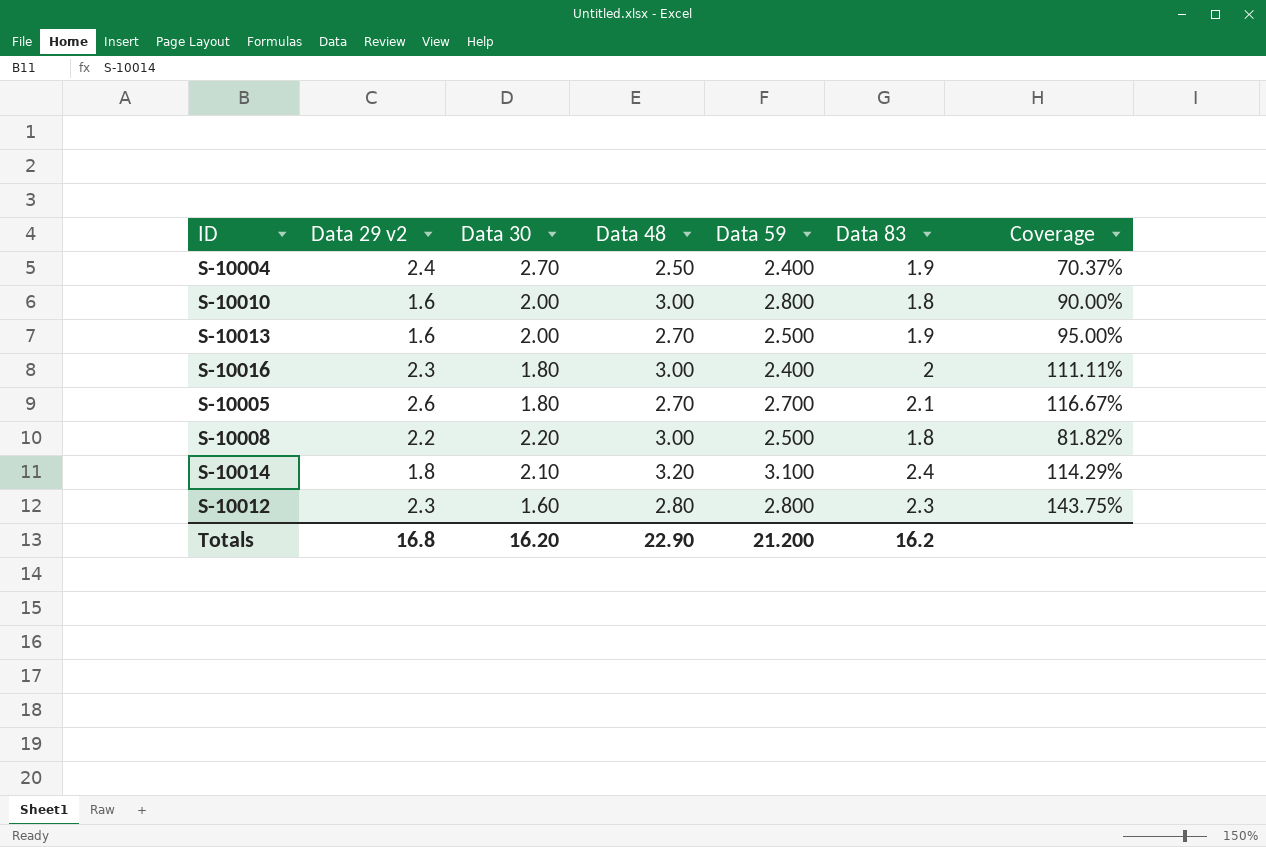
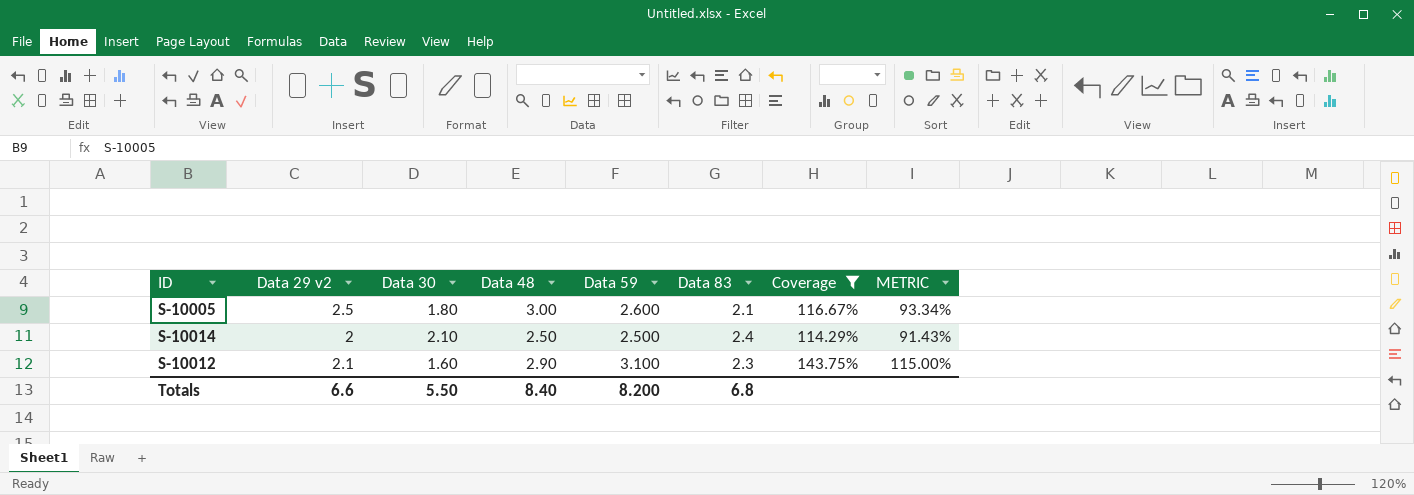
filter: none -> Coverage >= 114.29%
column METRIC | formula: none -> [Coverage] * 0.8
S-10005 | Data 29 v2: 2.6 -> 2.5
S-10005 | Data 48: 2.70 -> 3.00
S-10005 | Data 59: 2.700 -> 2.600
S-10014 | Data 29 v2: 1.8 -> 2
S-10014 | Data 48: 3.20 -> 2.50
S-10014 | Data 59: 3.100 -> 2.500
S-10012 | Data 29 v2: 2.3 -> 2.1
S-10012 | Data 48: 2.80 -> 2.90
S-10012 | Data 59: 2.800 -> 3.100
Totals | Data 29 v2: 16.8 -> 6.6
Totals | Data 30: 16.20 -> 5.50
Totals | Data 48: 22.90 -> 8.40
Totals | Data 59: 21.200 -> 8.200
Totals | Data 83: 16.2 -> 6.8

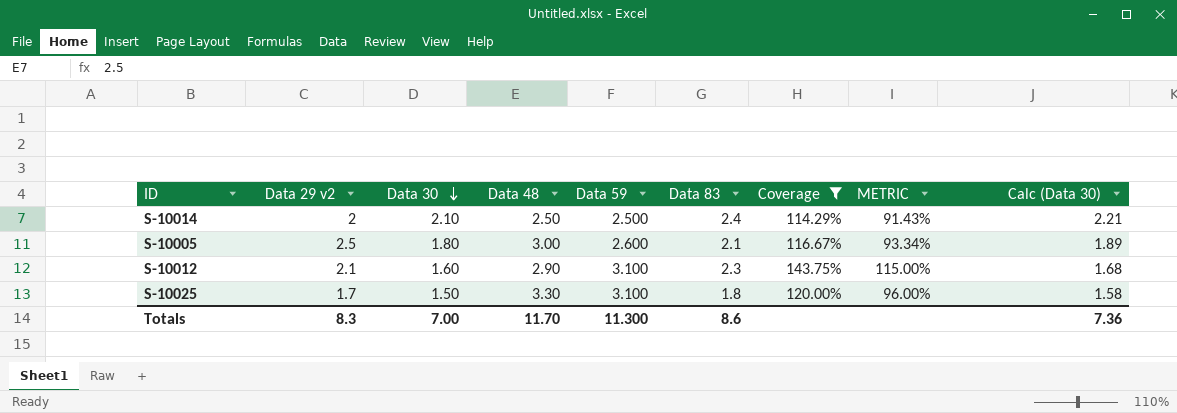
row order: none -> Data 30 descending
column Calc (Data 30) | formula: none -> [Data 30] * 1.05
row S-10025: none -> 1.7 | 1.50 | 3.30 | 3.100 | 1.8 | 120.00% | 96.00% | 1.58
Totals | Data 29 v2: 6.6 -> 8.3
Totals | Data 30: 5.50 -> 7.00
Totals | Data 48: 8.40 -> 11.70
Totals | Data 59: 8.200 -> 11.300
Totals | Data 83: 6.8 -> 8.6

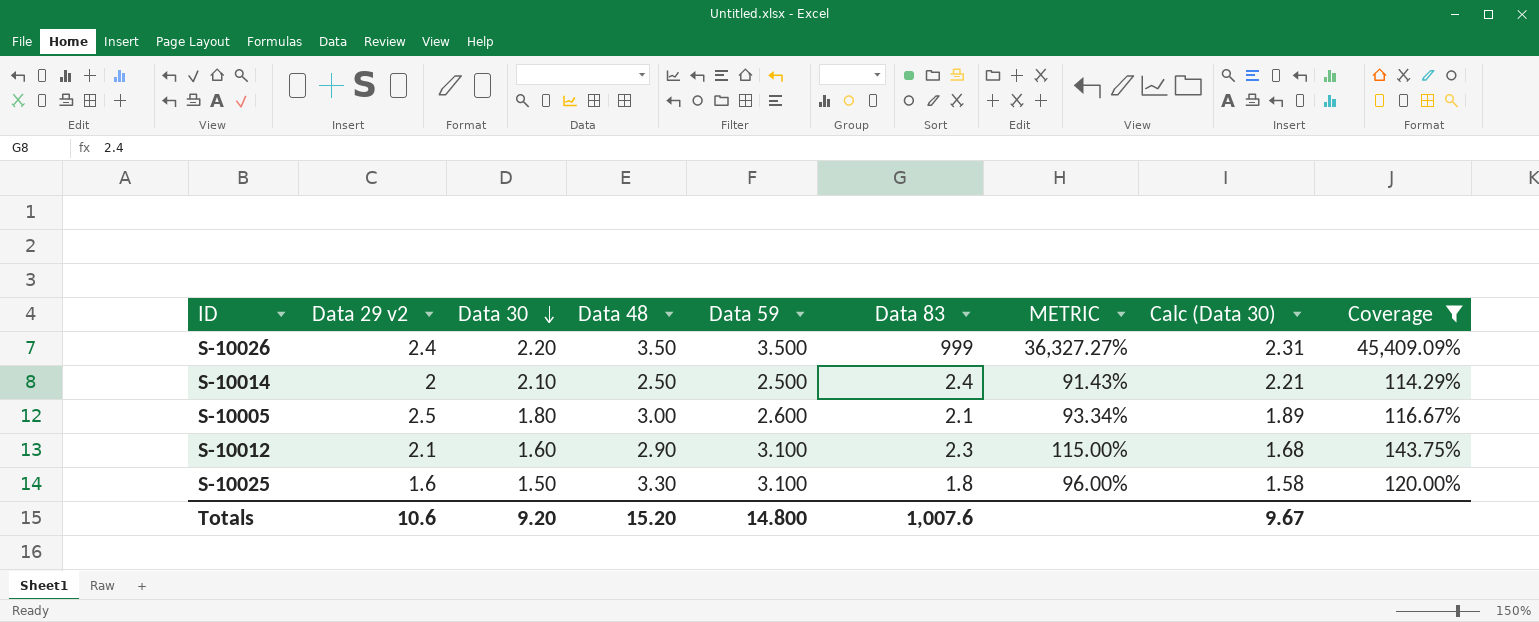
column Coverage | position: 7 -> 9
row S-10026: none -> 2.4 | 2.20 | 3.50 | 3.500 | 999 | 36,327.27% | 2.31 | 45,409.09%
S-10025 | Data 29 v2: 1.7 -> 1.6
Totals | Data 29 v2: 8.3 -> 10.6
Totals | Data 30: 7.00 -> 9.20
Totals | Data 48: 11.70 -> 15.20
Totals | Data 59: 11.300 -> 14.800
Totals | Data 83: 8.6 -> 1,007.6
Totals | Calc (Data 30): 7.36 -> 9.67

